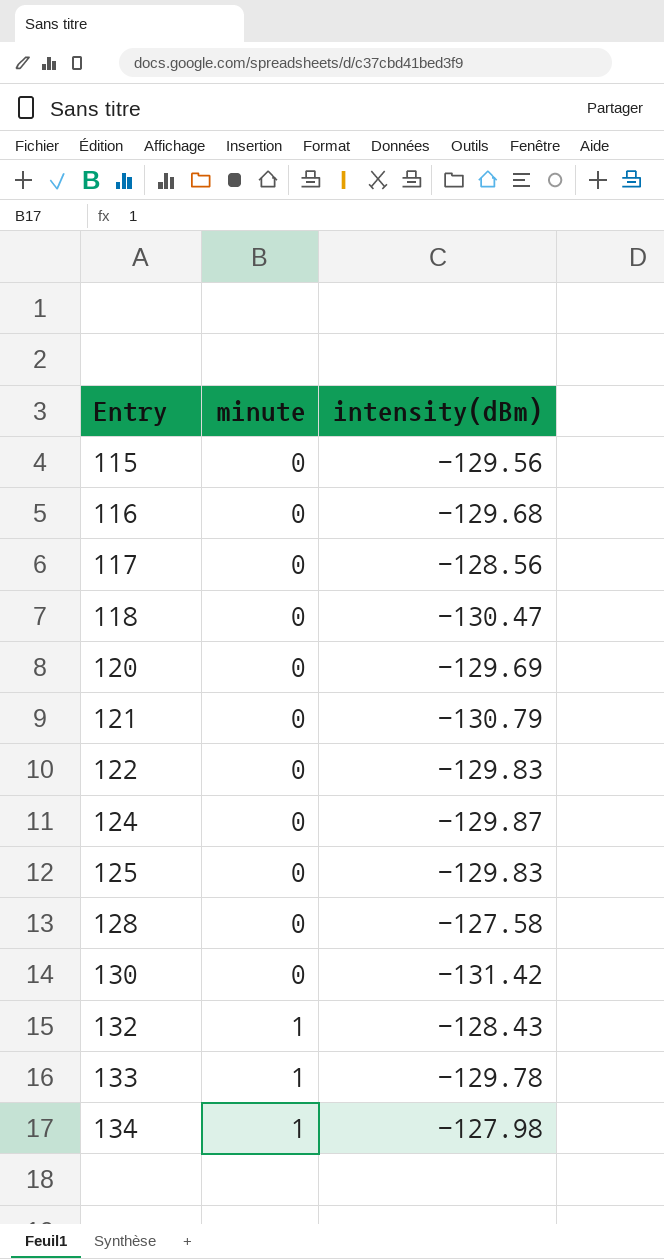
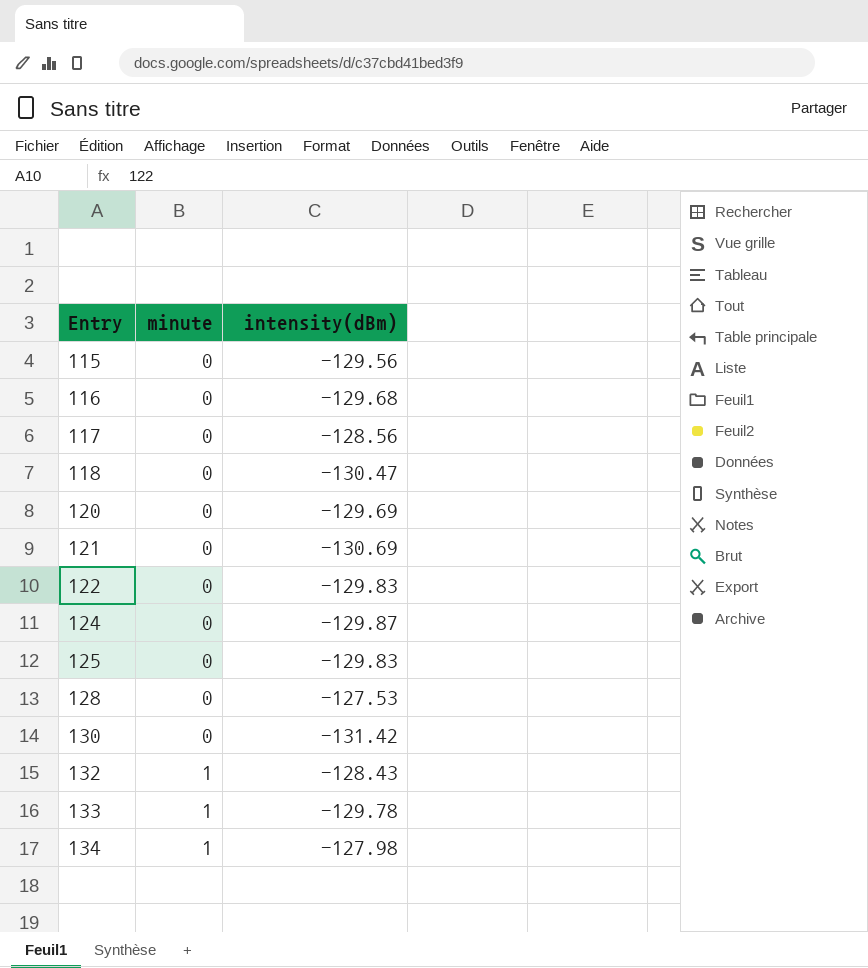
121 | intensity(dBm): -130.79 -> -130.69
128 | intensity(dBm): -127.58 -> -127.53

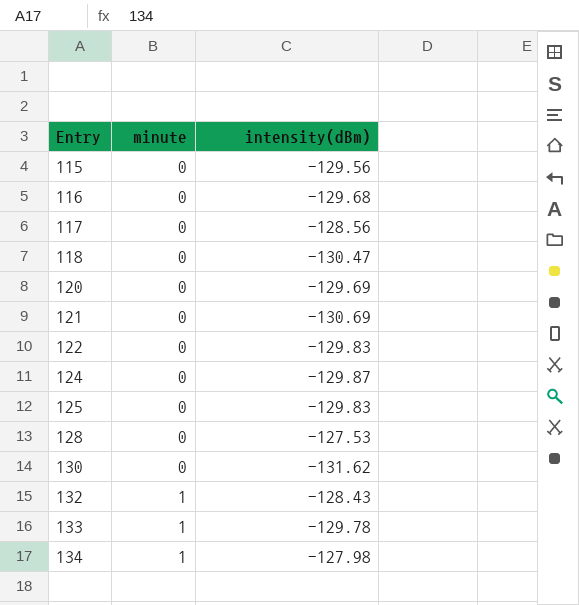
130 | intensity(dBm): -131.42 -> -131.62

